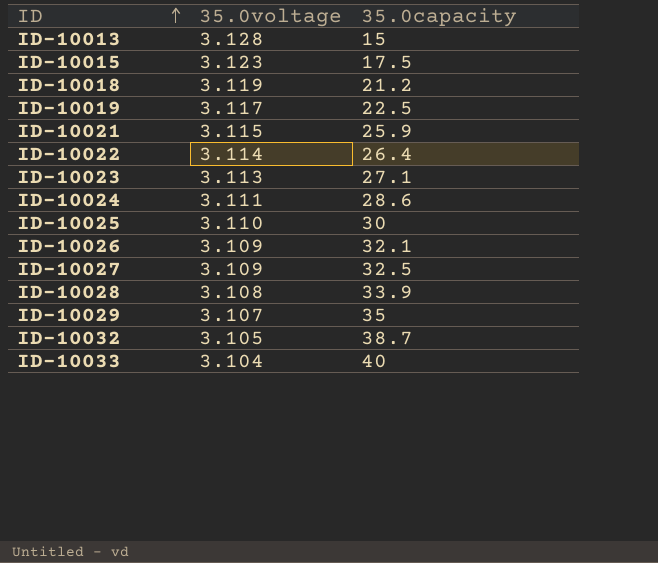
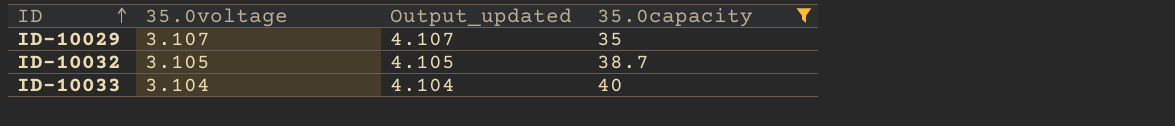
filter: none -> 35.0capacity >= 35
column Output_updated | formula: none -> [35.0voltage] + 1

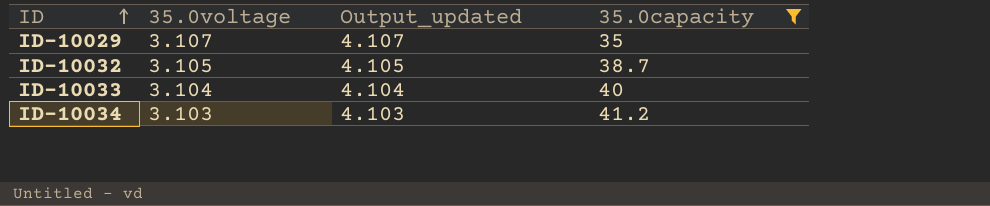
row ID-10034: none -> 3.103 | 4.103 | 41.2

